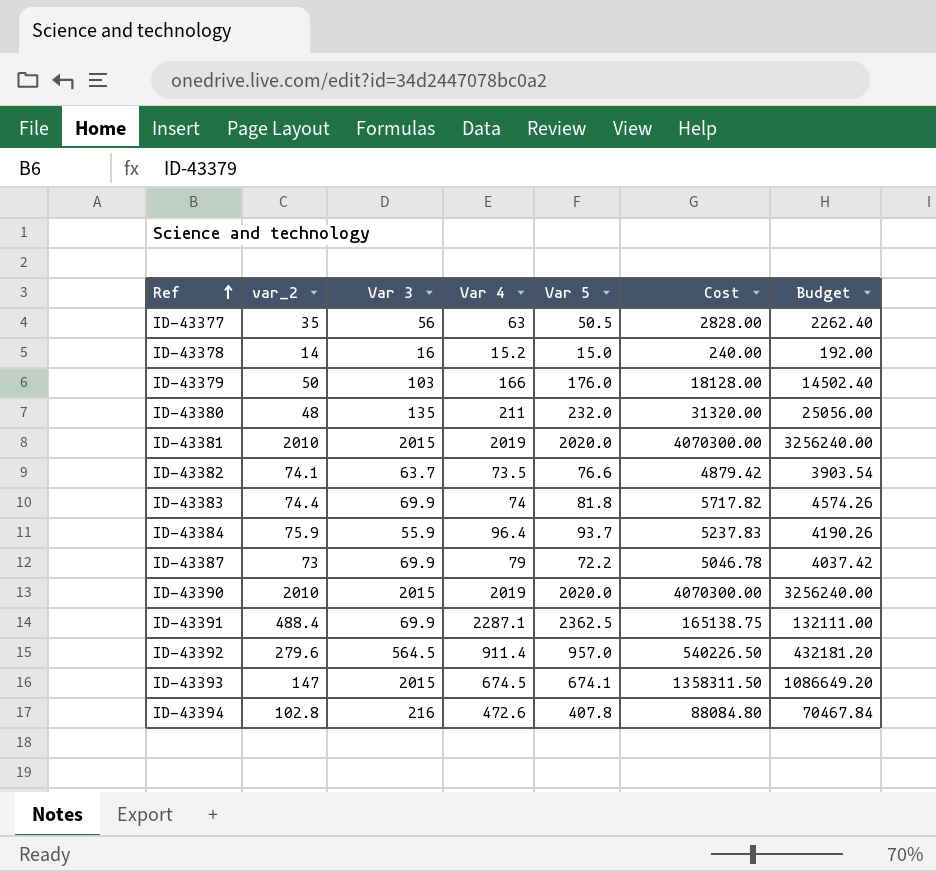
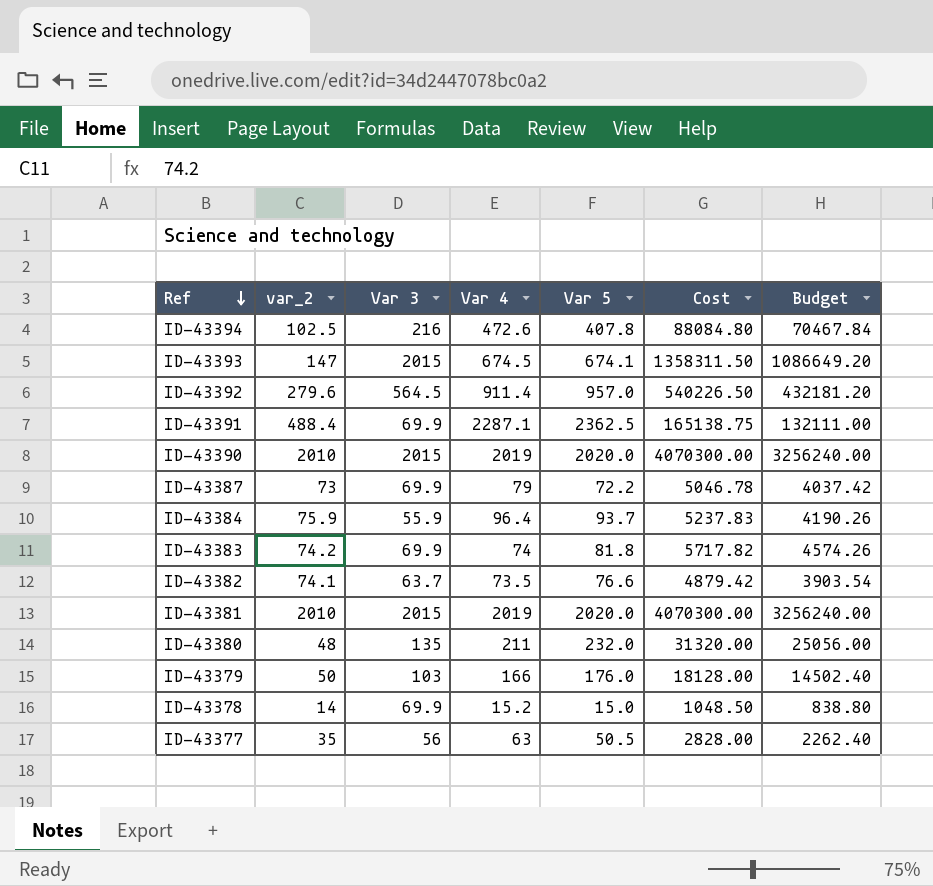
row order: Ref ascending -> Ref descending
ID-43394 | var_2: 102.8 -> 102.5
ID-43383 | var_2: 74.4 -> 74.2
ID-43378 | Var 3: 16 -> 69.9
ID-43378 | Cost: 240.00 -> 1048.50
ID-43378 | Budget: 192.00 -> 838.80

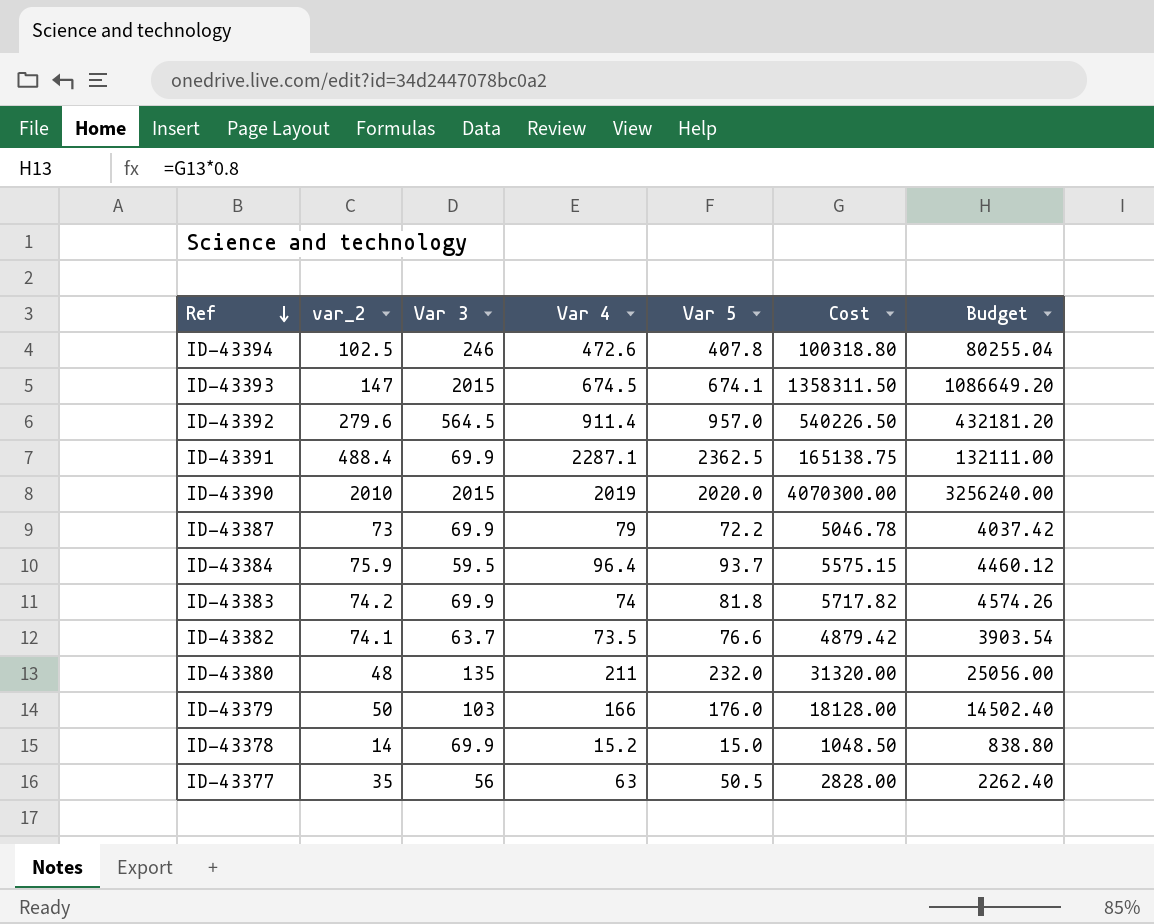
row ID-43381: 2010 | 2015 | 2019 | 2020.0 | 4070300.00 | 3256240.00 -> none
ID-43394 | Var 3: 216 -> 246
ID-43394 | Cost: 88084.80 -> 100318.80
ID-43394 | Budget: 70467.84 -> 80255.04
ID-43384 | Var 3: 55.9 -> 59.5
ID-43384 | Cost: 5237.83 -> 5575.15
ID-43384 | Budget: 4190.26 -> 4460.12

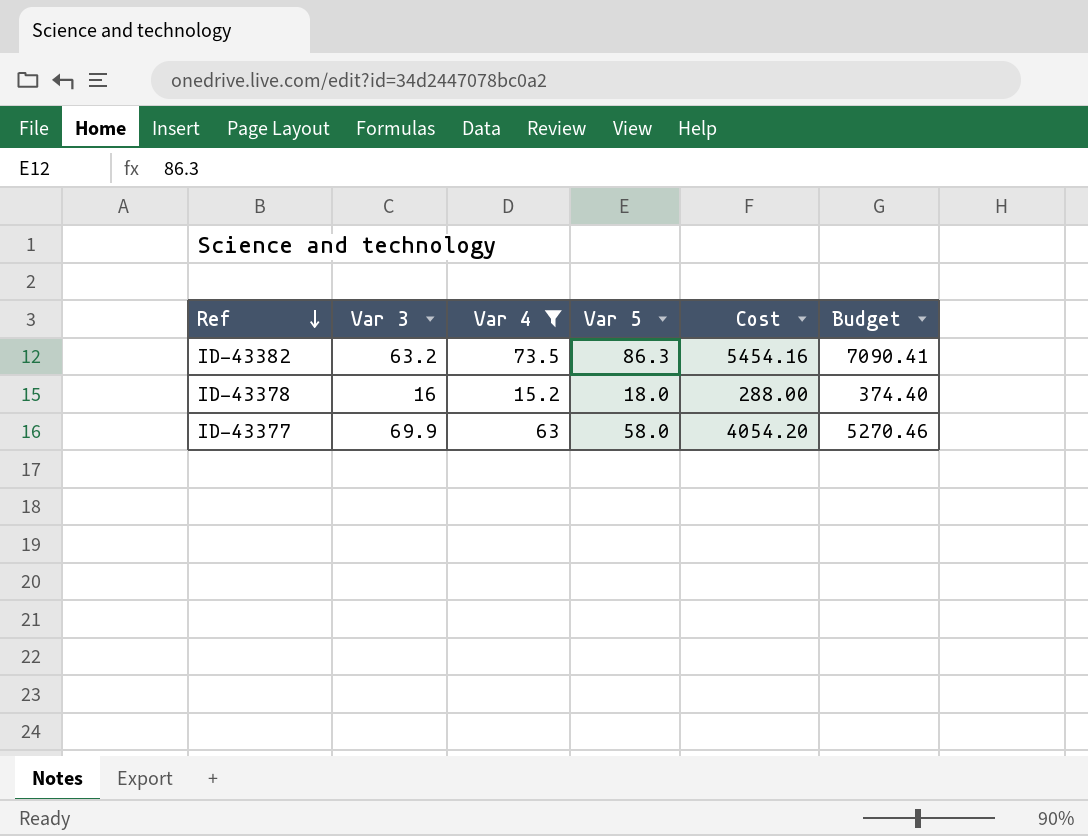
filter: none -> Var 4 <= 73.5
column var_2 | position: 2 -> none
column Budget | formula: [Cost] * 0.8 -> [Cost] * 1.3
ID-43382 | Var 3: 63.7 -> 63.2
ID-43382 | Var 5: 76.6 -> 86.3
ID-43382 | Cost: 4879.42 -> 5454.16
ID-43378 | Var 3: 69.9 -> 16
ID-43378 | Var 5: 15.0 -> 18.0
ID-43378 | Cost: 1048.50 -> 288.00
ID-43377 | Var 3: 56 -> 69.9
ID-43377 | Var 5: 50.5 -> 58.0
ID-43377 | Cost: 2828.00 -> 4054.20

